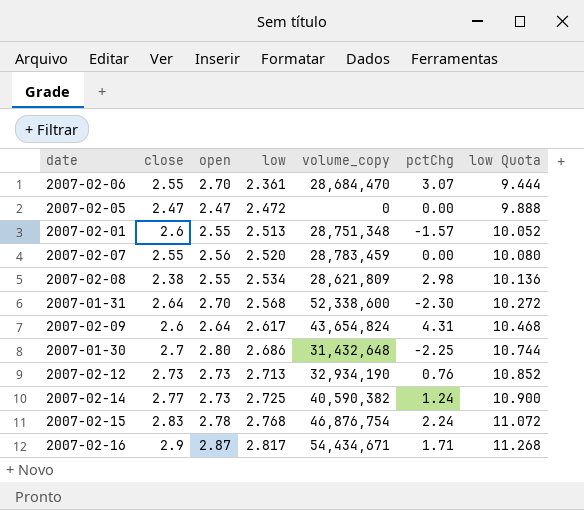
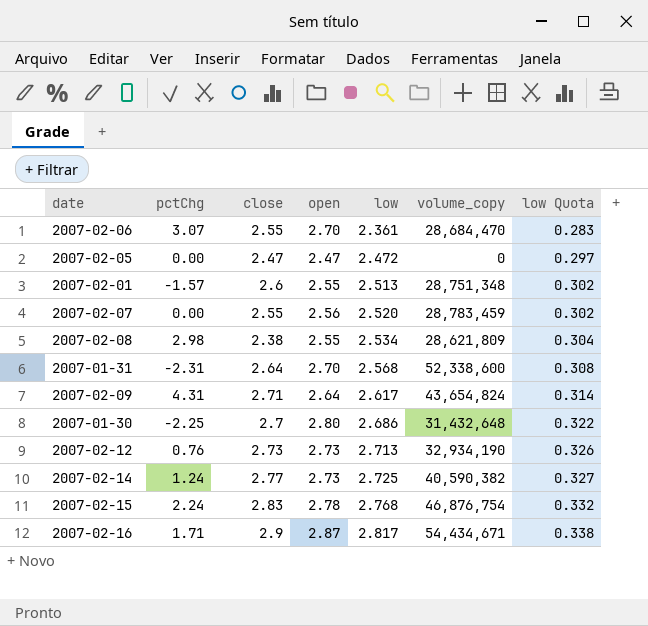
column pctChg | position: 6 -> 2
column low Quota | formula: [low] * 4 -> [low] * 0.12
2007-01-31 | pctChg: -2.30 -> -2.31
2007-02-09 | close: 2.6 -> 2.71

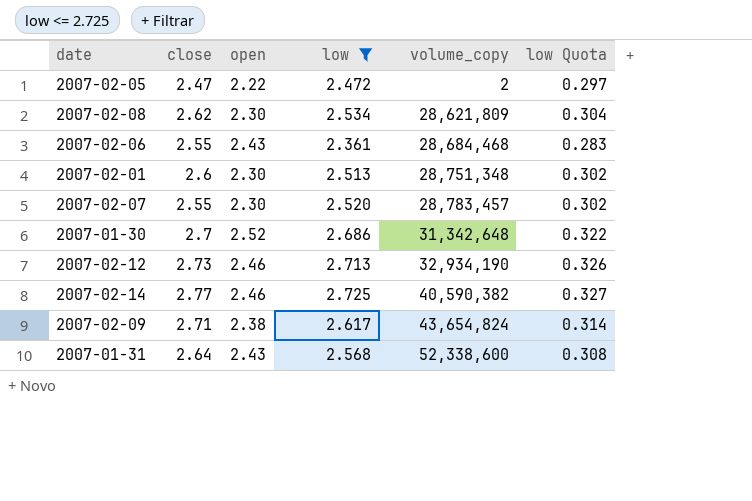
filter: none -> low <= 2.725
row order: low ascending -> volume_copy ascending
column pctChg | position: 2 -> none
2007-02-05 | open: 2.47 -> 2.22
2007-02-05 | volume_copy: 0 -> 2
2007-02-08 | close: 2.38 -> 2.62
2007-02-08 | open: 2.55 -> 2.30
2007-02-06 | open: 2.70 -> 2.43
2007-02-06 | volume_copy: 28,684,470 -> 28,684,468
2007-02-01 | open: 2.55 -> 2.30
2007-02-07 | open: 2.56 -> 2.30
2007-02-07 | volume_copy: 28,783,459 -> 28,783,457
2007-01-30 | open: 2.80 -> 2.52
2007-01-30 | volume_copy: 31,432,648 -> 31,342,648
2007-02-12 | open: 2.73 -> 2.46
2007-02-14 | open: 2.73 -> 2.46
2007-02-09 | open: 2.64 -> 2.38
2007-01-31 | open: 2.70 -> 2.43

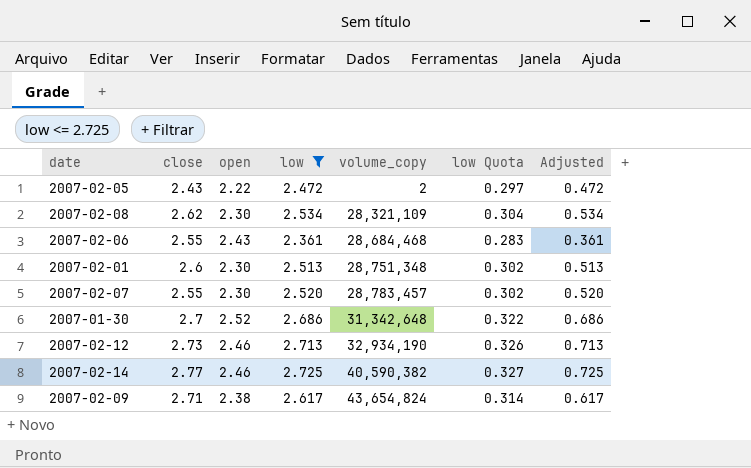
column Adjusted | formula: none -> [low] - 2
row 2007-01-31: 2.64 | 2.43 | 2.568 | 52,338,600 | 0.308 -> none
2007-02-05 | close: 2.47 -> 2.43
2007-02-08 | volume_copy: 28,621,809 -> 28,321,109

